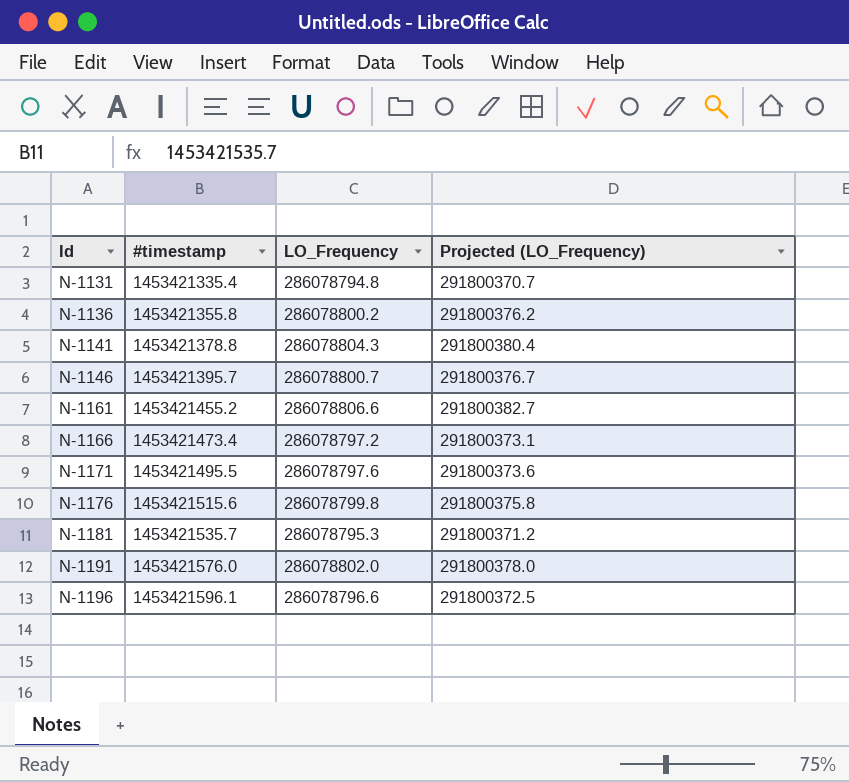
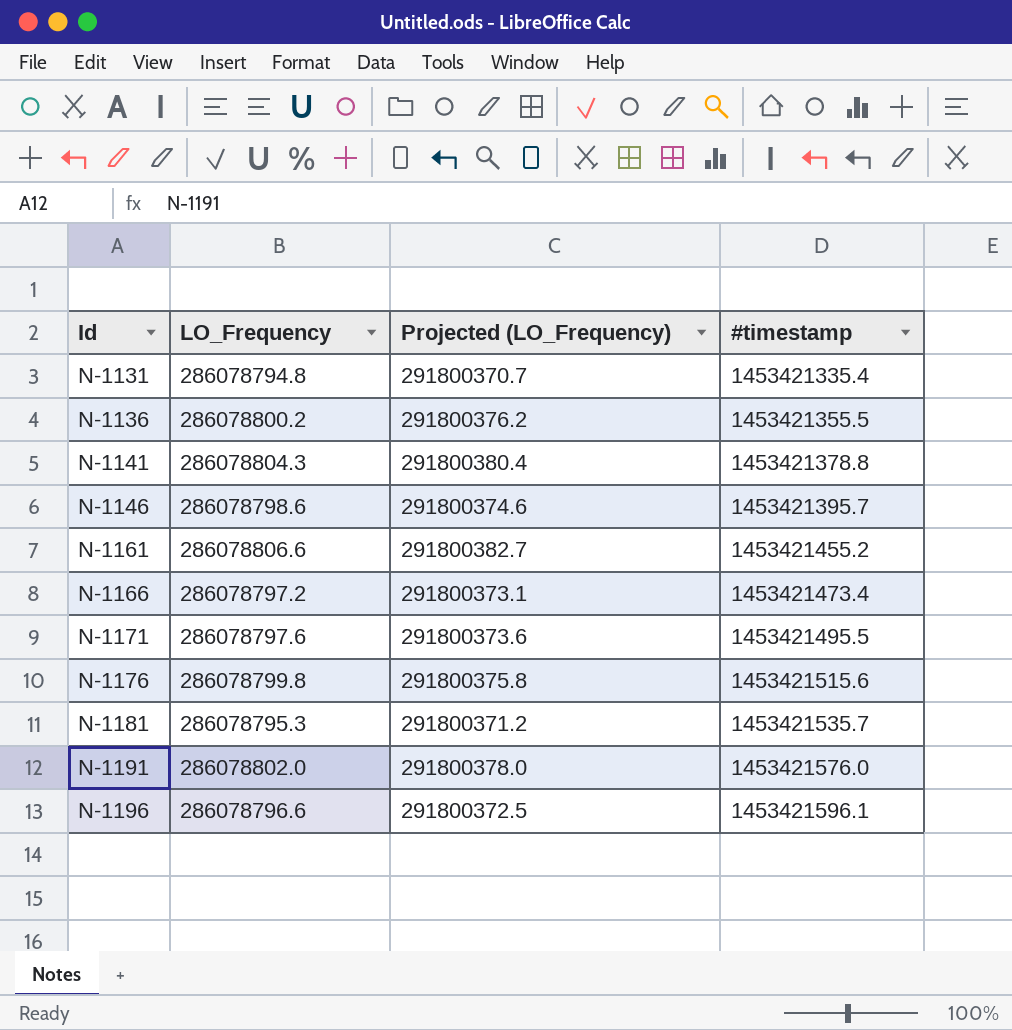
column #timestamp | position: 2 -> 4
N-1136 | #timestamp: 1453421355.8 -> 1453421355.5
N-1146 | LO_Frequency: 286078800.7 -> 286078798.6
N-1146 | Projected (LO_Frequency): 291800376.7 -> 291800374.6

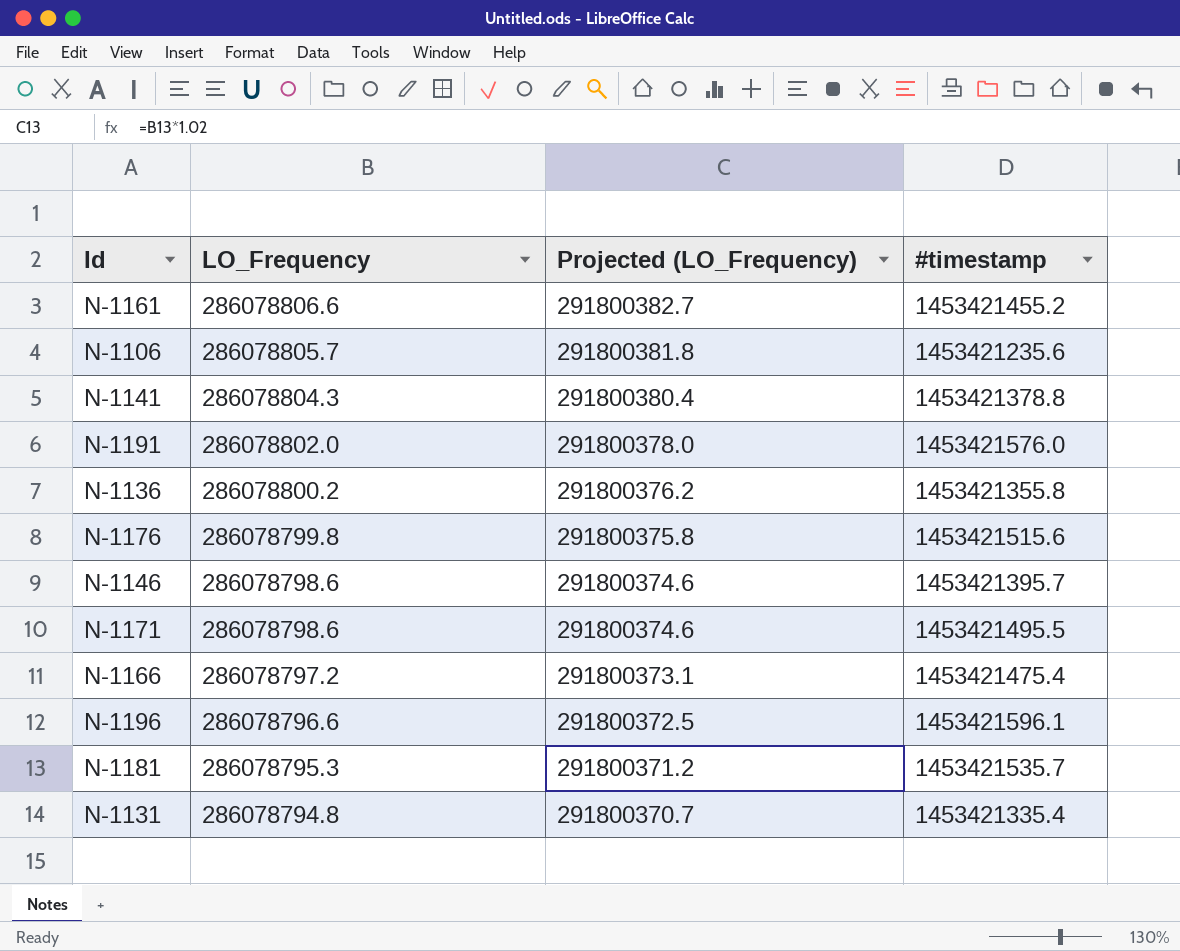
row order: Id ascending -> LO_Frequency descending
row N-1106: none -> 286078805.7 | 291800381.8 | 1453421235.6
N-1136 | #timestamp: 1453421355.5 -> 1453421355.8
N-1171 | LO_Frequency: 286078797.6 -> 286078798.6
N-1171 | Projected (LO_Frequency): 291800373.6 -> 291800374.6
N-1166 | #timestamp: 1453421473.4 -> 1453421475.4

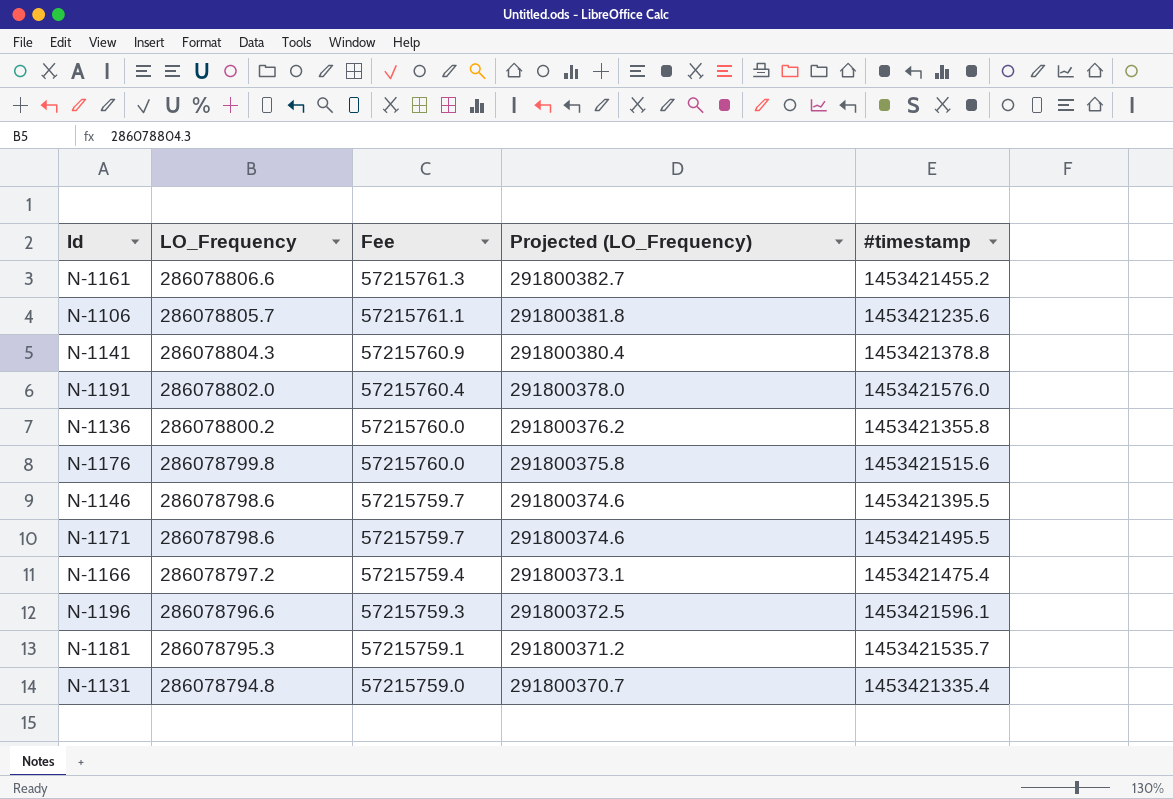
column Fee | formula: none -> [LO_Frequency] * 0.2
N-1146 | #timestamp: 1453421395.7 -> 1453421395.5

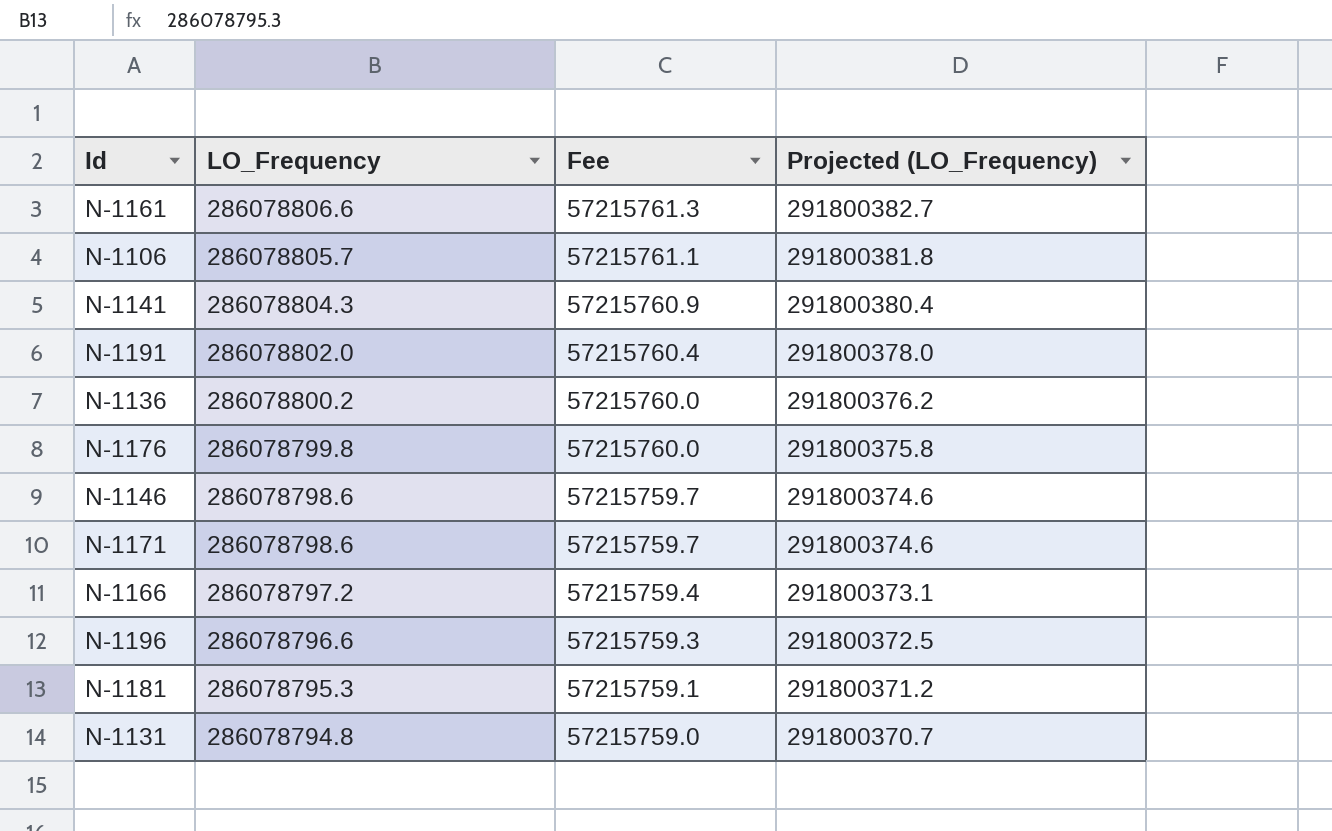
column #timestamp | position: 5 -> none

